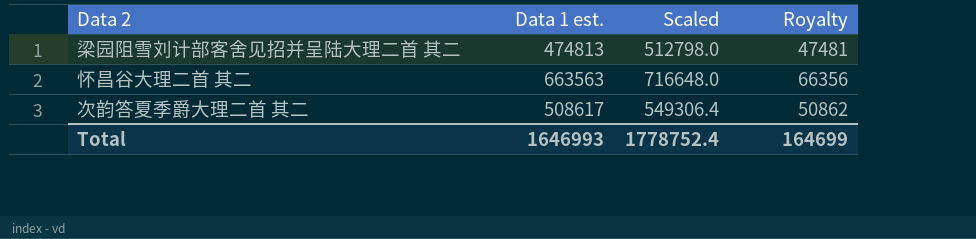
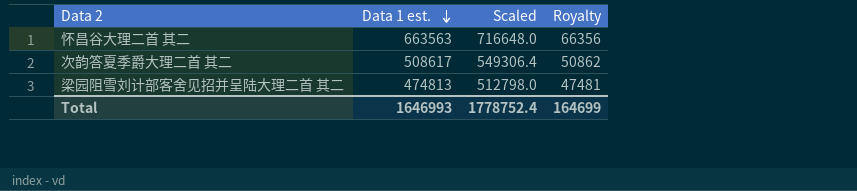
row order: none -> Data 1 est. descending

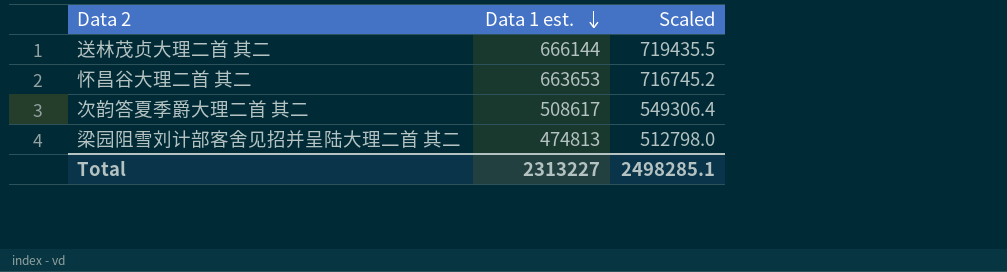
column Royalty | formula: [Data 1 est.] * 0.1 -> none
row 送林茂贞大理二首 其二: none -> 666144 | 719435.5
怀昌谷大理二首 其二 | Data 1 est.: 663563 -> 663653
怀昌谷大理二首 其二 | Scaled: 716648.0 -> 716745.2
Total | Data 1 est.: 1646993 -> 2313227
Total | Scaled: 1778752.4 -> 2498285.1

